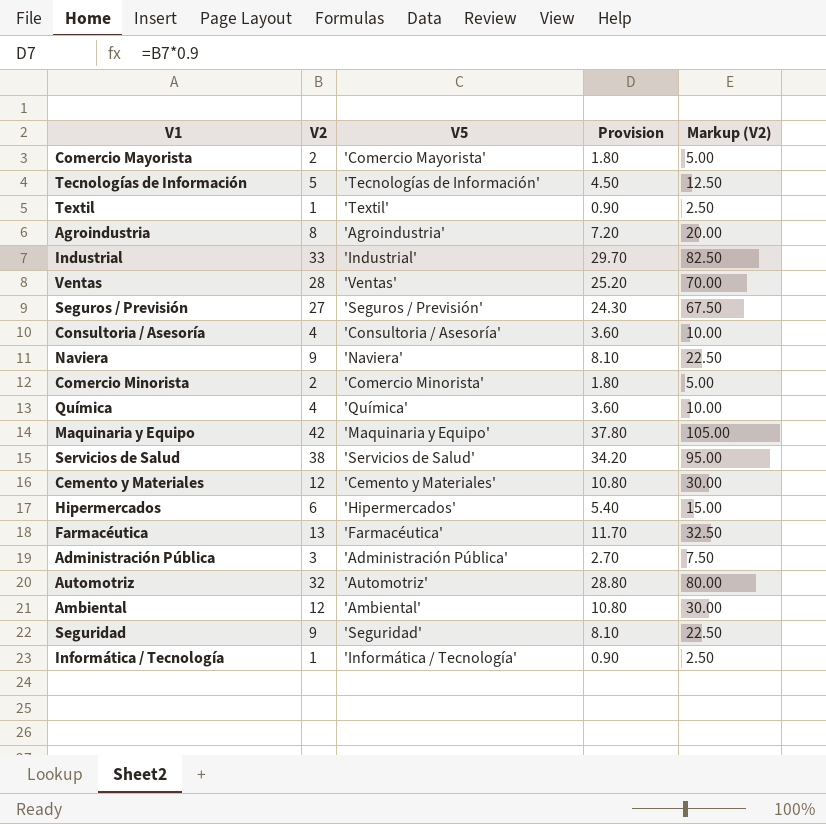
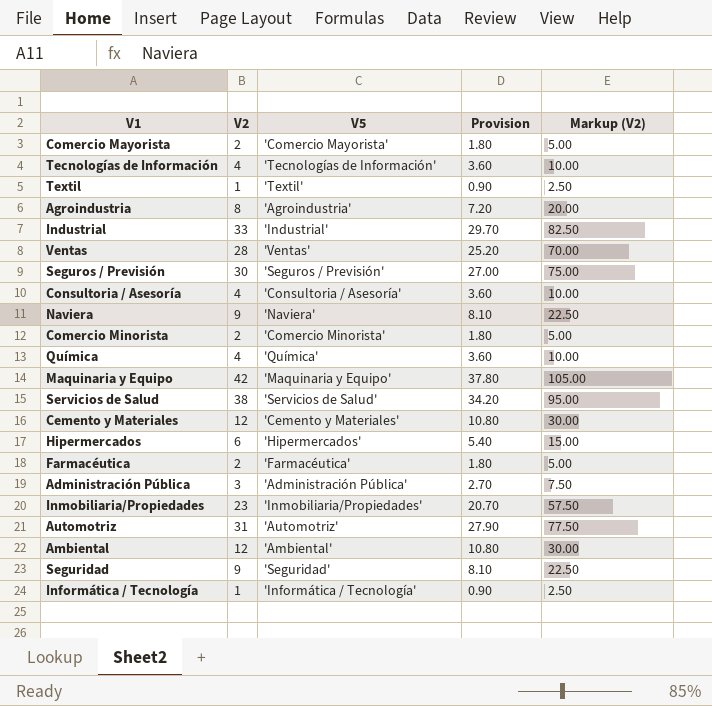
Tecnologías de Información | V2: 5 -> 4
Tecnologías de Información | Provision: 4.50 -> 3.60
Tecnologías de Información | Markup (V2): 12.50 -> 10.00
Seguros / Previsión | V2: 27 -> 30
Seguros / Previsión | Provision: 24.30 -> 27.00
Seguros / Previsión | Markup (V2): 67.50 -> 75.00
Farmacéutica | V2: 13 -> 2
Farmacéutica | Provision: 11.70 -> 1.80
Farmacéutica | Markup (V2): 32.50 -> 5.00
row Inmobiliaria/Propiedades: none -> 23 | 'Inmobiliaria/Propiedades' | 20.70 | 57.50
Automotriz | V2: 32 -> 31
Automotriz | Provision: 28.80 -> 27.90
Automotriz | Markup (V2): 80.00 -> 77.50

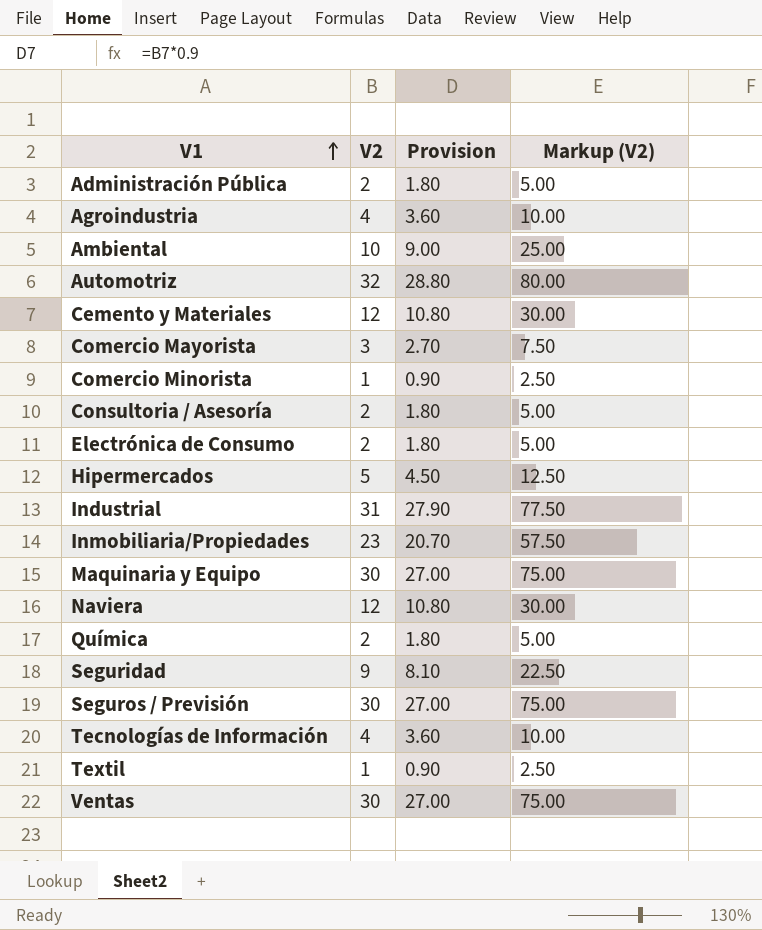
row order: none -> V1 ascending
column V5 | position: 3 -> none
row Servicios de Salud: 38 | 'Servicios de Salud' | 34.20 | 95.00 -> none
row Farmacéutica: 2 | 'Farmacéutica' | 1.80 | 5.00 -> none
row Informática / Tecnología: 1 | 'Informática / Tecnología' | 0.90 | 2.50 -> none
Administración Pública | V2: 3 -> 2
Administración Pública | Provision: 2.70 -> 1.80
Administración Pública | Markup (V2): 7.50 -> 5.00
Agroindustria | V2: 8 -> 4
Agroindustria | Provision: 7.20 -> 3.60
Agroindustria | Markup (V2): 20.00 -> 10.00
Ambiental | V2: 12 -> 10
Ambiental | Provision: 10.80 -> 9.00
Ambiental | Markup (V2): 30.00 -> 25.00
Automotriz | V2: 31 -> 32
Automotriz | Provision: 27.90 -> 28.80
Automotriz | Markup (V2): 77.50 -> 80.00
Comercio Mayorista | V2: 2 -> 3
Comercio Mayorista | Provision: 1.80 -> 2.70
Comercio Mayorista | Markup (V2): 5.00 -> 7.50
Comercio Minorista | V2: 2 -> 1
Comercio Minorista | Provision: 1.80 -> 0.90
Comercio Minorista | Markup (V2): 5.00 -> 2.50
Consultoria / Asesoría | V2: 4 -> 2
Consultoria / Asesoría | Provision: 3.60 -> 1.80
Consultoria / Asesoría | Markup (V2): 10.00 -> 5.00
row Electrónica de Consumo: none -> 2 | 1.80 | 5.00
Hipermercados | V2: 6 -> 5
Hipermercados | Provision: 5.40 -> 4.50
Hipermercados | Markup (V2): 15.00 -> 12.50
Industrial | V2: 33 -> 31
Industrial | Provision: 29.70 -> 27.90
Industrial | Markup (V2): 82.50 -> 77.50
Maquinaria y Equipo | V2: 42 -> 30
Maquinaria y Equipo | Provision: 37.80 -> 27.00
Maquinaria y Equipo | Markup (V2): 105.00 -> 75.00
Naviera | V2: 9 -> 12
Naviera | Provision: 8.10 -> 10.80
Naviera | Markup (V2): 22.50 -> 30.00
Química | V2: 4 -> 2
Química | Provision: 3.60 -> 1.80
Química | Markup (V2): 10.00 -> 5.00
Ventas | V2: 28 -> 30
Ventas | Provision: 25.20 -> 27.00
Ventas | Markup (V2): 70.00 -> 75.00

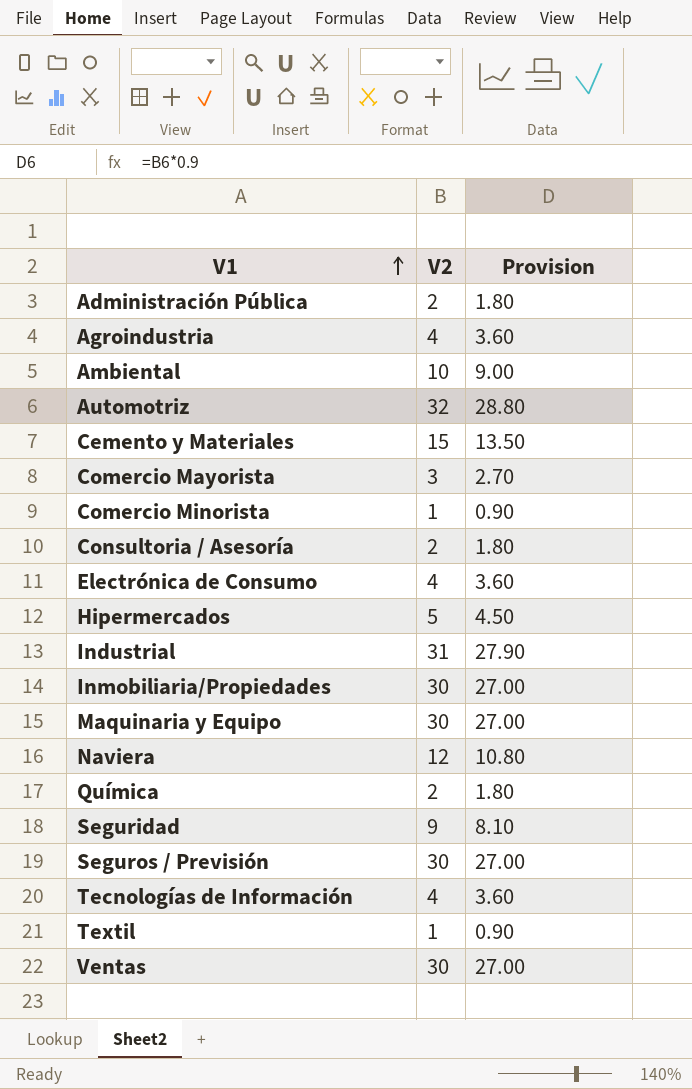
column Markup (V2) | formula: [V2] * 2.5 -> none
Cemento y Materiales | V2: 12 -> 15
Cemento y Materiales | Provision: 10.80 -> 13.50
Electrónica de Consumo | V2: 2 -> 4
Electrónica de Consumo | Provision: 1.80 -> 3.60
Inmobiliaria/Propiedades | V2: 23 -> 30
Inmobiliaria/Propiedades | Provision: 20.70 -> 27.00

